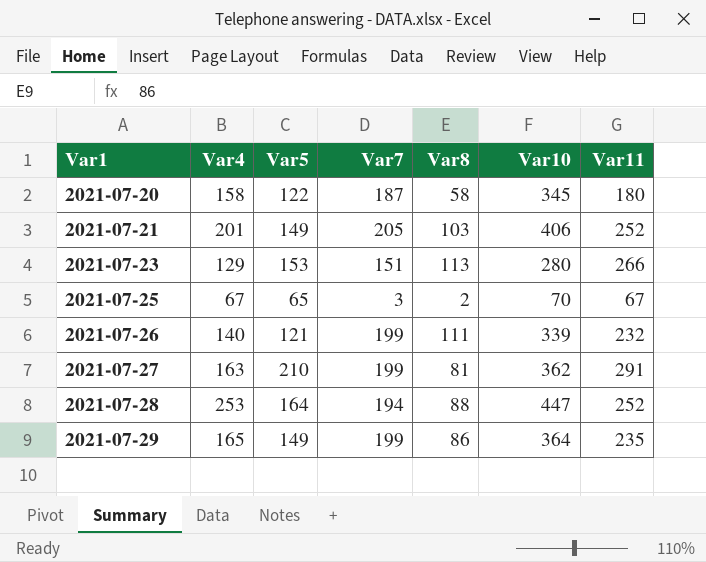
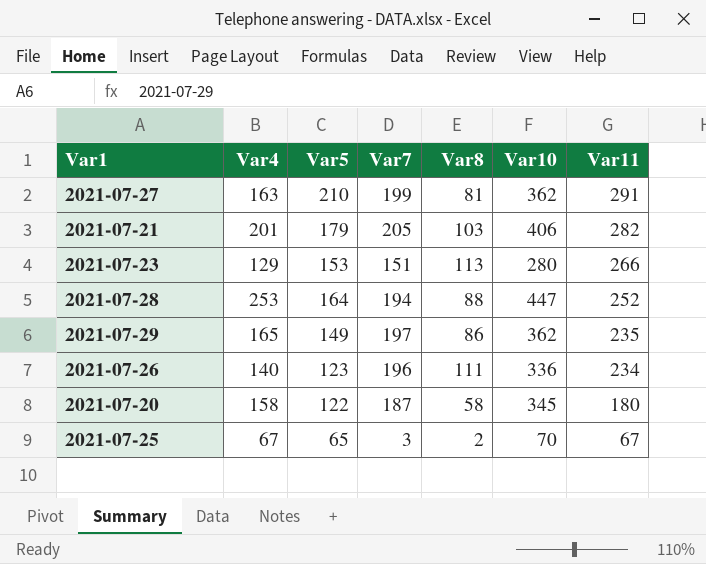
row order: Var1 ascending -> Var11 descending
2021-07-21 | Var5: 149 -> 179
2021-07-21 | Var11: 252 -> 282
2021-07-29 | Var7: 199 -> 197
2021-07-29 | Var10: 364 -> 362
2021-07-26 | Var5: 121 -> 123
2021-07-26 | Var7: 199 -> 196
2021-07-26 | Var10: 339 -> 336
2021-07-26 | Var11: 232 -> 234

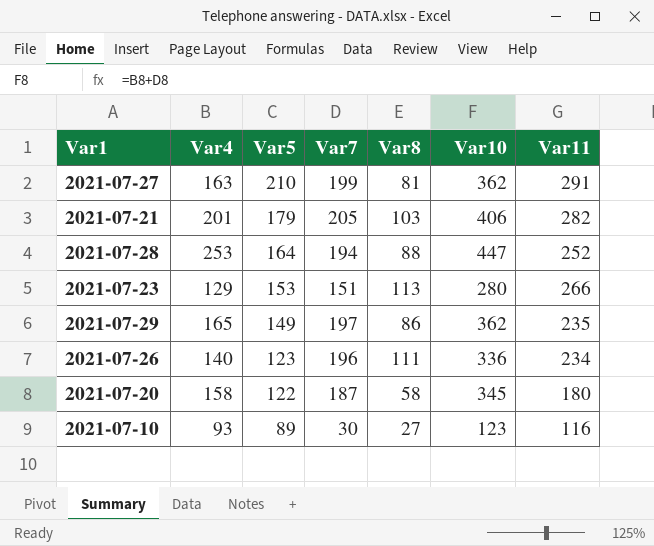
row order: Var11 descending -> Var5 descending
row 2021-07-25: 67 | 65 | 3 | 2 | 70 | 67 -> none
row 2021-07-10: none -> 93 | 89 | 30 | 27 | 123 | 116

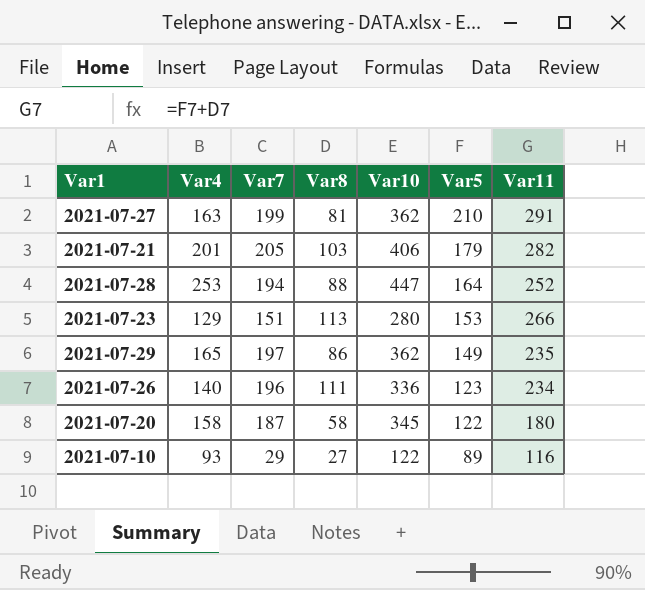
column Var5 | position: 3 -> 6
2021-07-10 | Var7: 30 -> 29
2021-07-10 | Var10: 123 -> 122

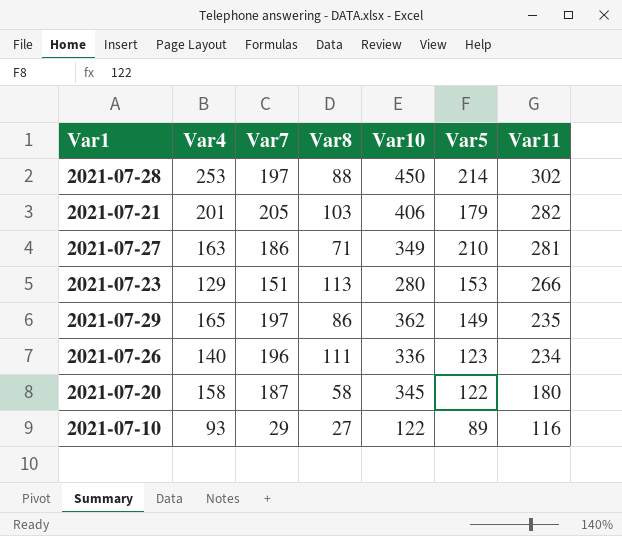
row order: Var5 descending -> Var11 descending
2021-07-28 | Var7: 194 -> 197
2021-07-28 | Var10: 447 -> 450
2021-07-28 | Var5: 164 -> 214
2021-07-28 | Var11: 252 -> 302
2021-07-27 | Var7: 199 -> 186
2021-07-27 | Var8: 81 -> 71
2021-07-27 | Var10: 362 -> 349
2021-07-27 | Var11: 291 -> 281

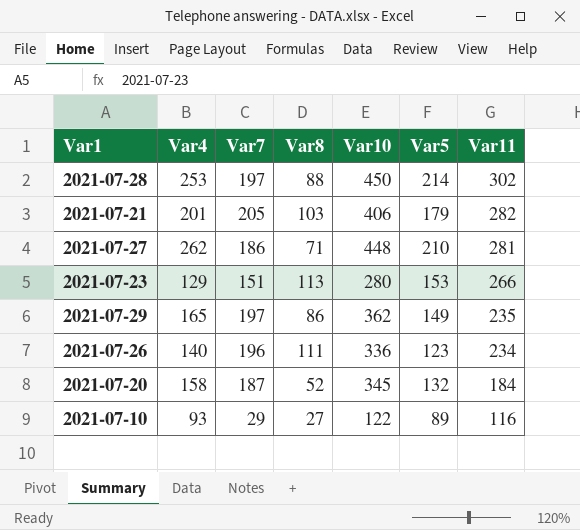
2021-07-27 | Var4: 163 -> 262
2021-07-27 | Var10: 349 -> 448
2021-07-20 | Var8: 58 -> 52
2021-07-20 | Var5: 122 -> 132
2021-07-20 | Var11: 180 -> 184

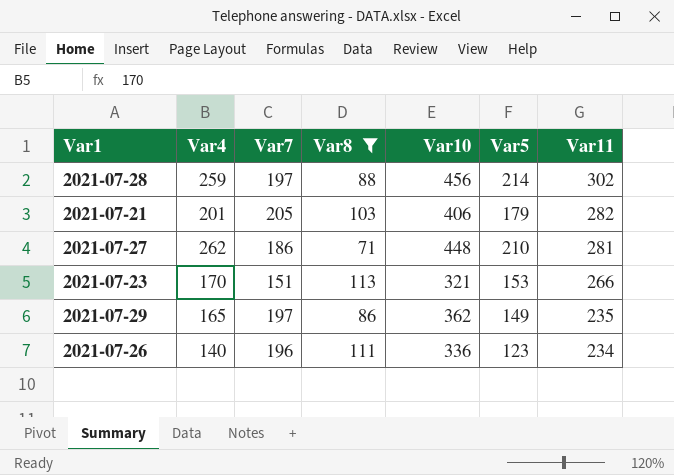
filter: none -> Var8 >= 71
2021-07-28 | Var4: 253 -> 259
2021-07-28 | Var10: 450 -> 456
2021-07-23 | Var4: 129 -> 170
2021-07-23 | Var10: 280 -> 321

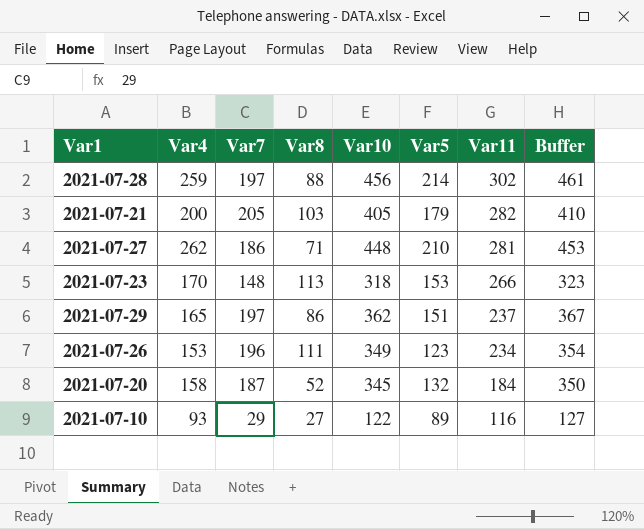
filter: Var8 >= 71 -> none
column Buffer | formula: none -> [Var10] + 5
2021-07-21 | Var4: 201 -> 200
2021-07-21 | Var10: 406 -> 405
2021-07-23 | Var7: 151 -> 148
2021-07-23 | Var10: 321 -> 318
2021-07-29 | Var5: 149 -> 151
2021-07-29 | Var11: 235 -> 237
2021-07-26 | Var4: 140 -> 153
2021-07-26 | Var10: 336 -> 349

